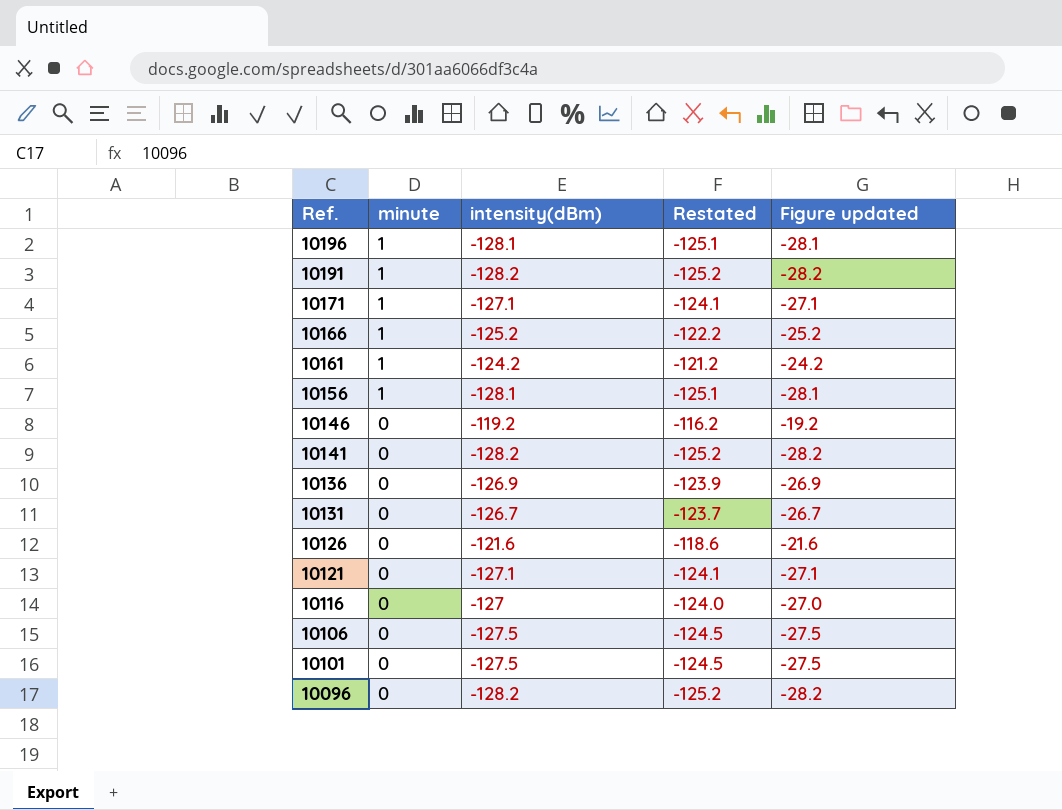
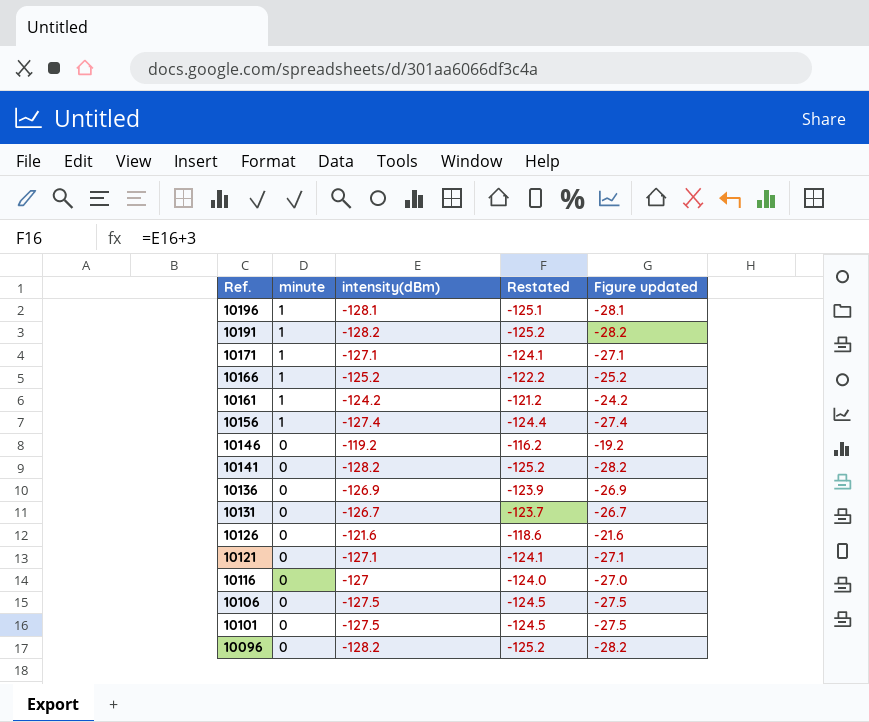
10156 | intensity(dBm): -128.1 -> -127.4
10156 | Restated: -125.1 -> -124.4
10156 | Figure updated: -28.1 -> -27.4

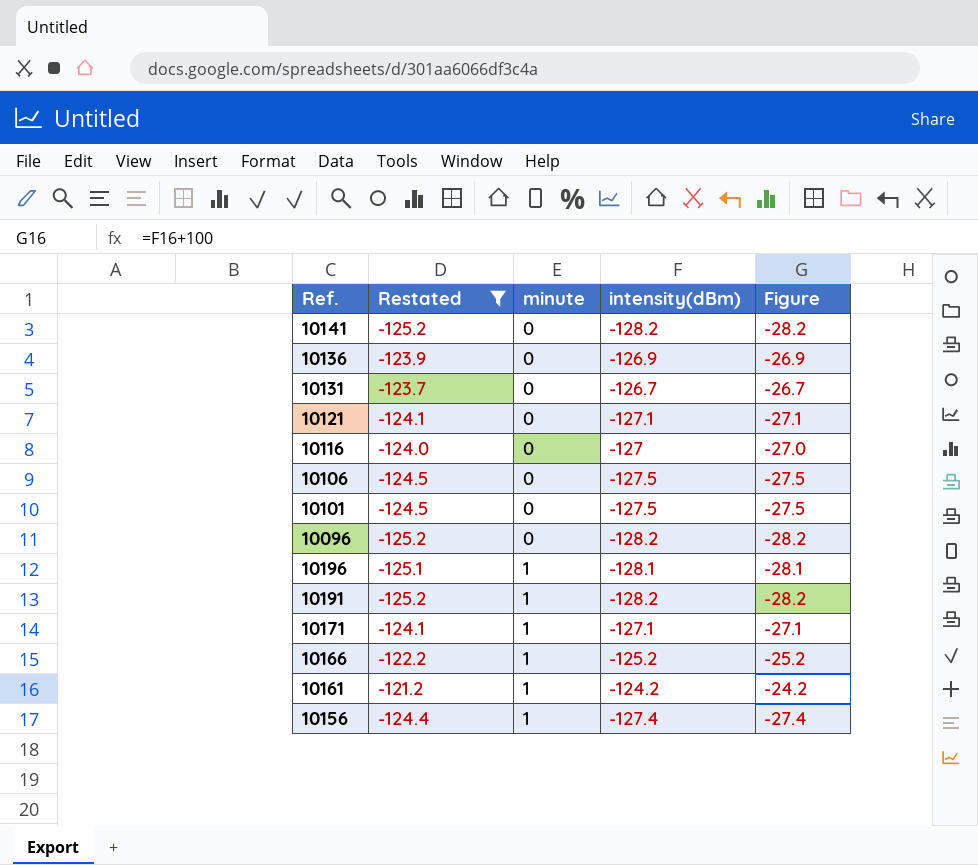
filter: none -> Restated <= -121.2
row order: Ref. descending -> minute ascending
column Restated | position: 4 -> 2
column name: Figure updated -> Figure

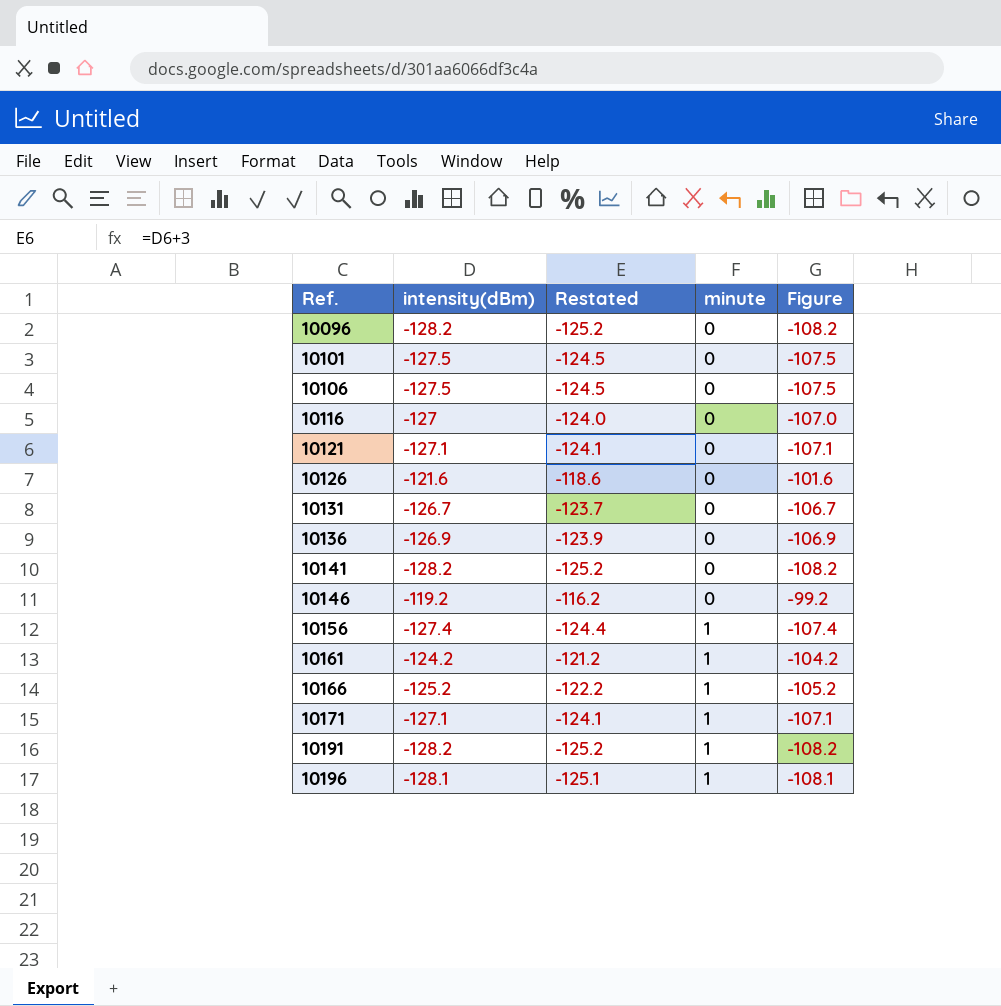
filter: Restated <= -121.2 -> none
row order: minute ascending -> Ref. ascending
column intensity(dBm) | position: 4 -> 2
column Figure | formula: [intensity(dBm)] + 100 -> [intensity(dBm)] + 20

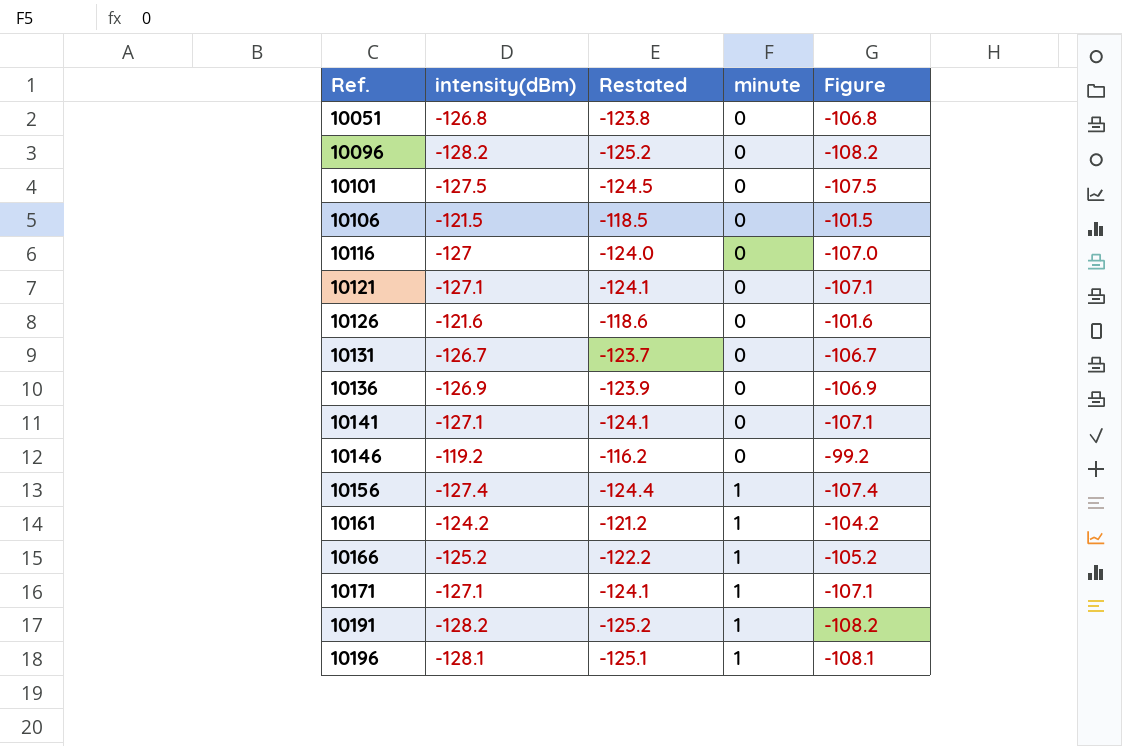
row 10051: none -> -126.8 | -123.8 | 0 | -106.8
10106 | intensity(dBm): -127.5 -> -121.5
10106 | Restated: -124.5 -> -118.5
10106 | Figure: -107.5 -> -101.5
10141 | intensity(dBm): -128.2 -> -127.1
10141 | Restated: -125.2 -> -124.1
10141 | Figure: -108.2 -> -107.1

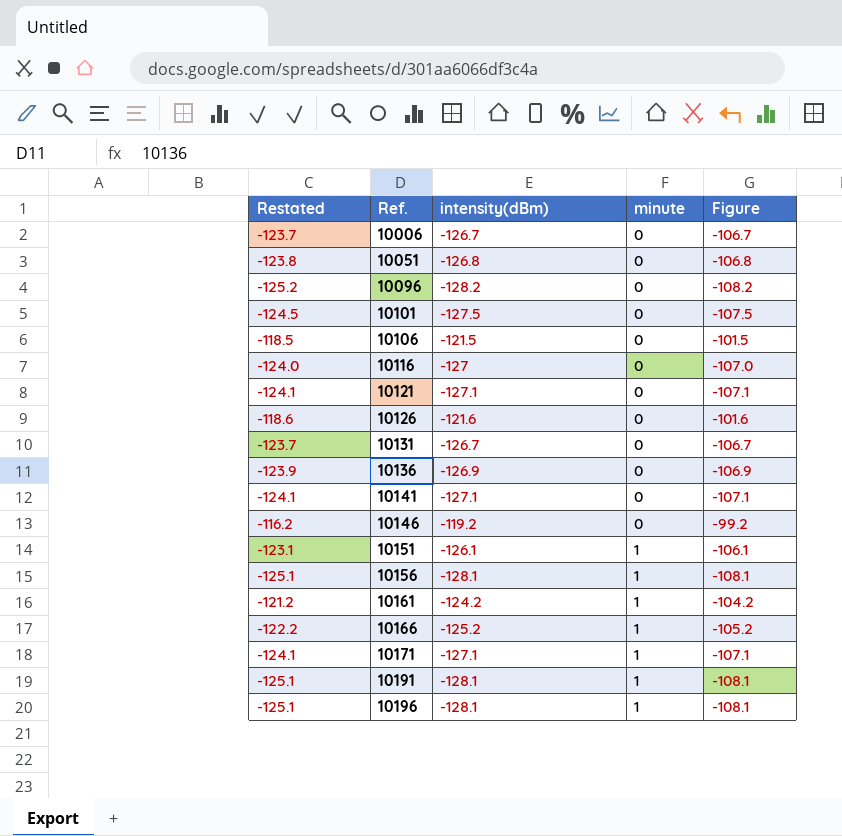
column Restated | position: 3 -> 1
row 10006: none -> -123.7 | -126.7 | 0 | -106.7
row 10151: none -> -123.1 | -126.1 | 1 | -106.1
10156 | Restated: -124.4 -> -125.1
10156 | intensity(dBm): -127.4 -> -128.1
10156 | Figure: -107.4 -> -108.1
10191 | Restated: -125.2 -> -125.1
10191 | intensity(dBm): -128.2 -> -128.1
10191 | Figure: -108.2 -> -108.1

